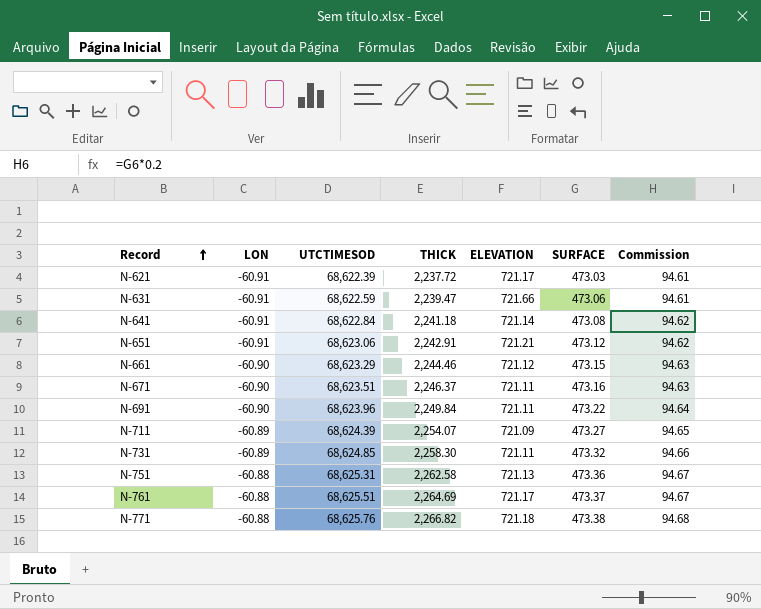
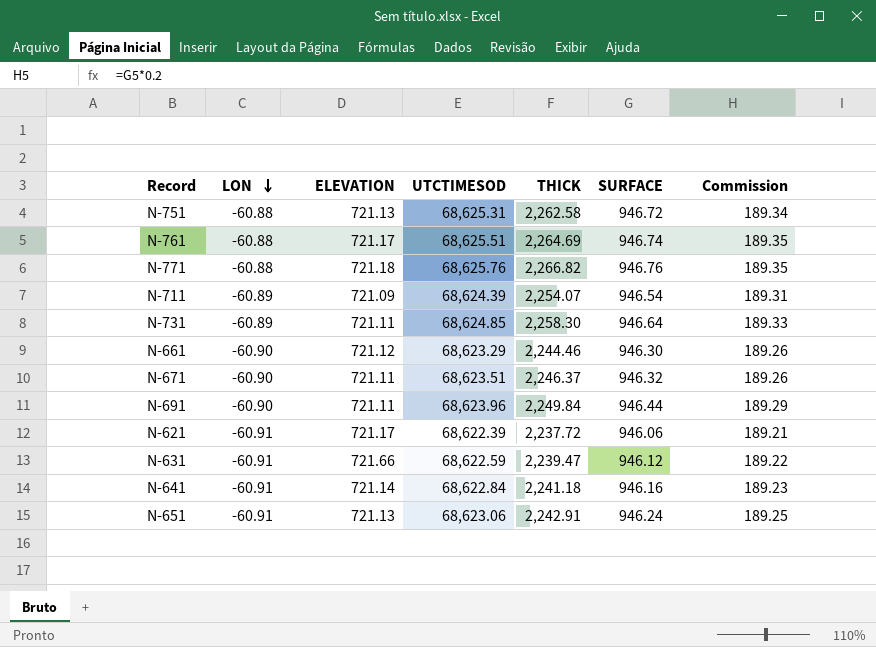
row order: Record ascending -> LON descending
column ELEVATION | position: 5 -> 3
N-751 | SURFACE: 473.36 -> 946.72
N-751 | Commission: 94.67 -> 189.34
N-761 | SURFACE: 473.37 -> 946.74
N-761 | Commission: 94.67 -> 189.35
N-771 | SURFACE: 473.38 -> 946.76
N-771 | Commission: 94.68 -> 189.35
N-711 | SURFACE: 473.27 -> 946.54
N-711 | Commission: 94.65 -> 189.31
N-731 | SURFACE: 473.32 -> 946.64
N-731 | Commission: 94.66 -> 189.33
N-661 | SURFACE: 473.15 -> 946.30
N-661 | Commission: 94.63 -> 189.26
N-671 | SURFACE: 473.16 -> 946.32
N-671 | Commission: 94.63 -> 189.26
N-691 | SURFACE: 473.22 -> 946.44
N-691 | Commission: 94.64 -> 189.29
N-621 | SURFACE: 473.03 -> 946.06
N-621 | Commission: 94.61 -> 189.21
N-631 | SURFACE: 473.06 -> 946.12
N-631 | Commission: 94.61 -> 189.22
N-641 | SURFACE: 473.08 -> 946.16
N-641 | Commission: 94.62 -> 189.23
N-651 | ELEVATION: 721.21 -> 721.13
N-651 | SURFACE: 473.12 -> 946.24
N-651 | Commission: 94.62 -> 189.25

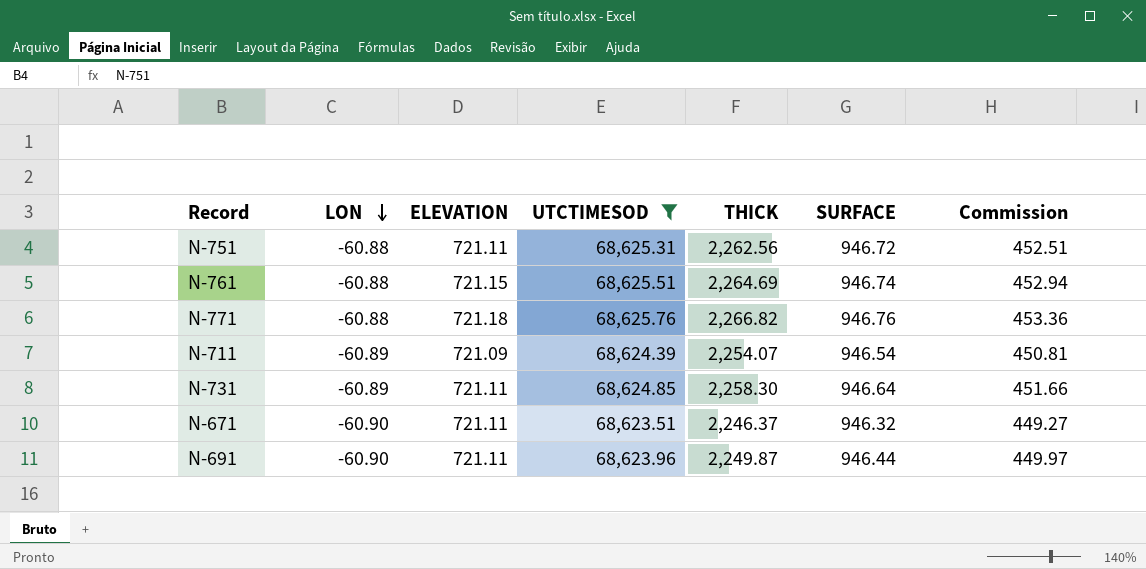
filter: none -> UTCTIMESOD >= 68,623.51
column Commission | formula: [SURFACE] * 0.2 -> [THICK] * 0.2
N-751 | ELEVATION: 721.13 -> 721.11
N-751 | THICK: 2,262.58 -> 2,262.56
N-761 | ELEVATION: 721.17 -> 721.15
N-691 | THICK: 2,249.84 -> 2,249.87

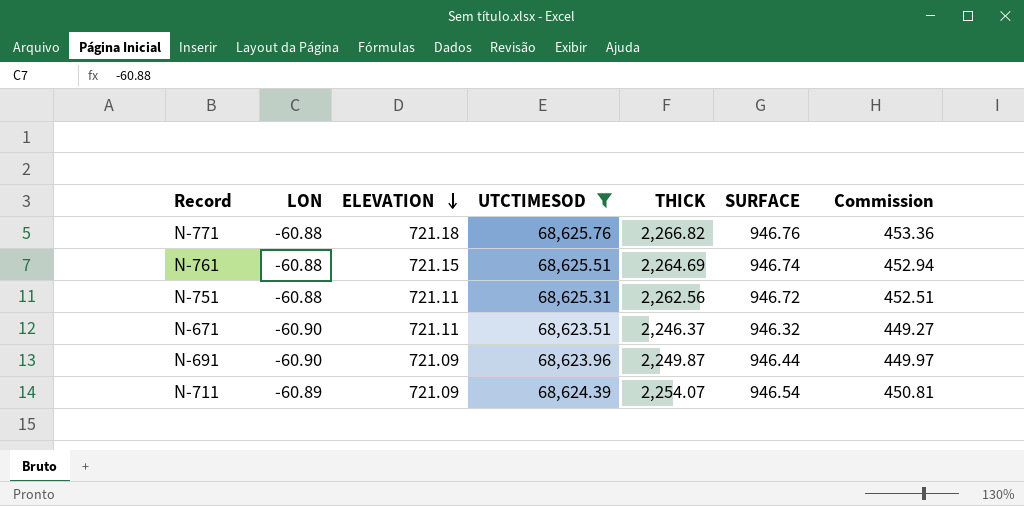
row order: LON descending -> ELEVATION descending
row N-731: -60.89 | 721.11 | 68,624.85 | 2,258.30 | 946.64 | 451.66 -> none
N-691 | ELEVATION: 721.11 -> 721.09

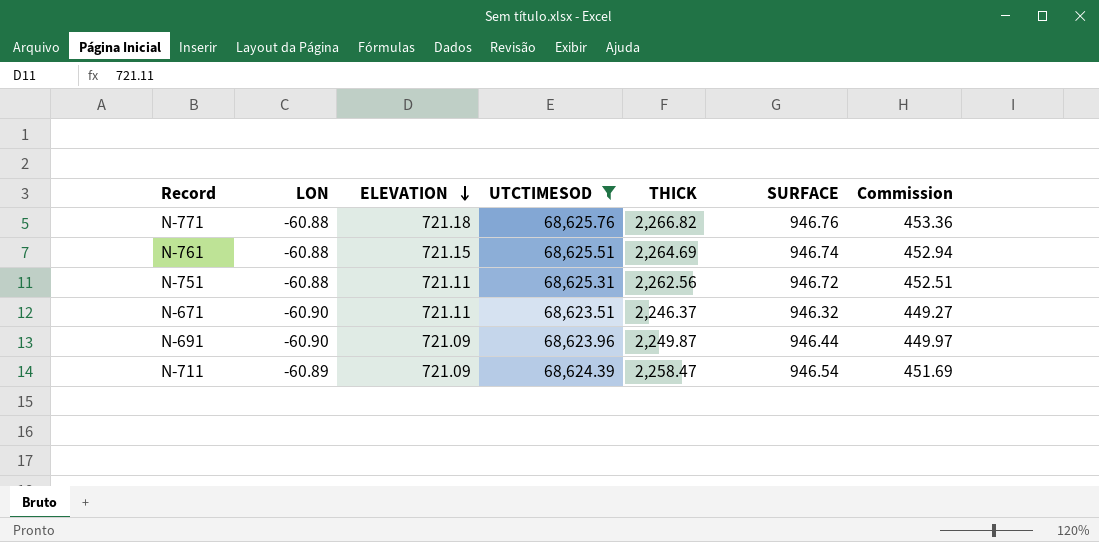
N-711 | THICK: 2,254.07 -> 2,258.47
N-711 | Commission: 450.81 -> 451.69

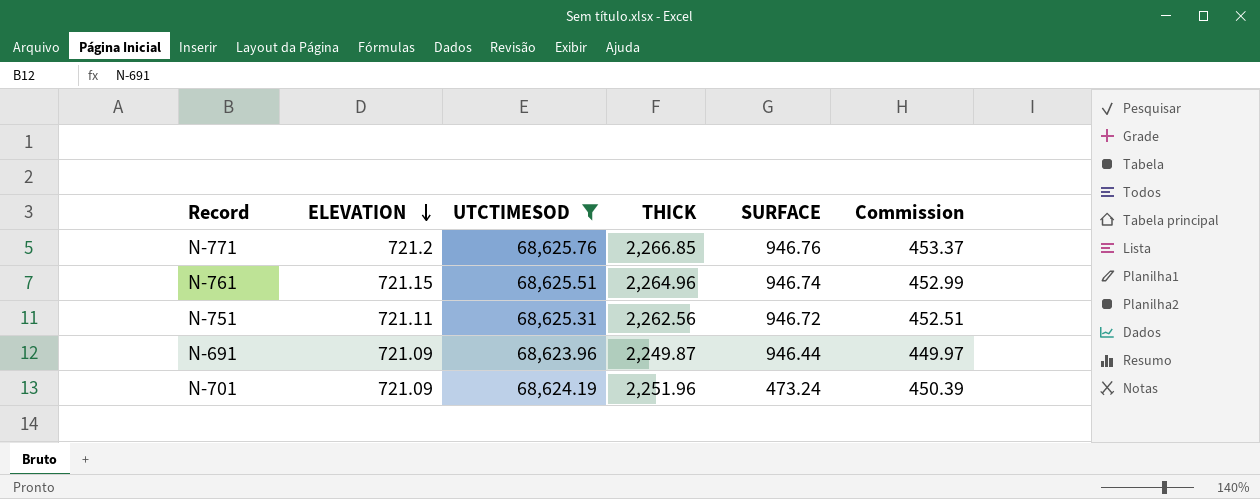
column LON | position: 2 -> none
row N-671: -60.90 | 721.11 | 68,623.51 | 2,246.37 | 946.32 | 449.27 -> none
row N-711: -60.89 | 721.09 | 68,624.39 | 2,258.47 | 946.54 | 451.69 -> none
N-771 | ELEVATION: 721.18 -> 721.2
N-771 | THICK: 2,266.82 -> 2,266.85
N-771 | Commission: 453.36 -> 453.37
N-761 | THICK: 2,264.69 -> 2,264.96
N-761 | Commission: 452.94 -> 452.99
row N-701: none -> 721.09 | 68,624.19 | 2,251.96 | 473.24 | 450.39

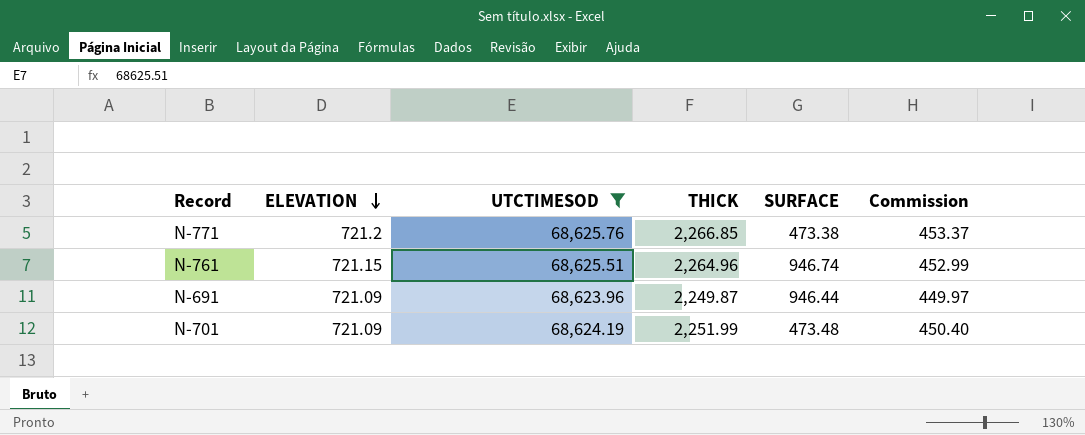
row N-751: 721.11 | 68,625.31 | 2,262.56 | 946.72 | 452.51 -> none
N-771 | SURFACE: 946.76 -> 473.38
N-701 | THICK: 2,251.96 -> 2,251.99
N-701 | SURFACE: 473.24 -> 473.48
N-701 | Commission: 450.39 -> 450.40

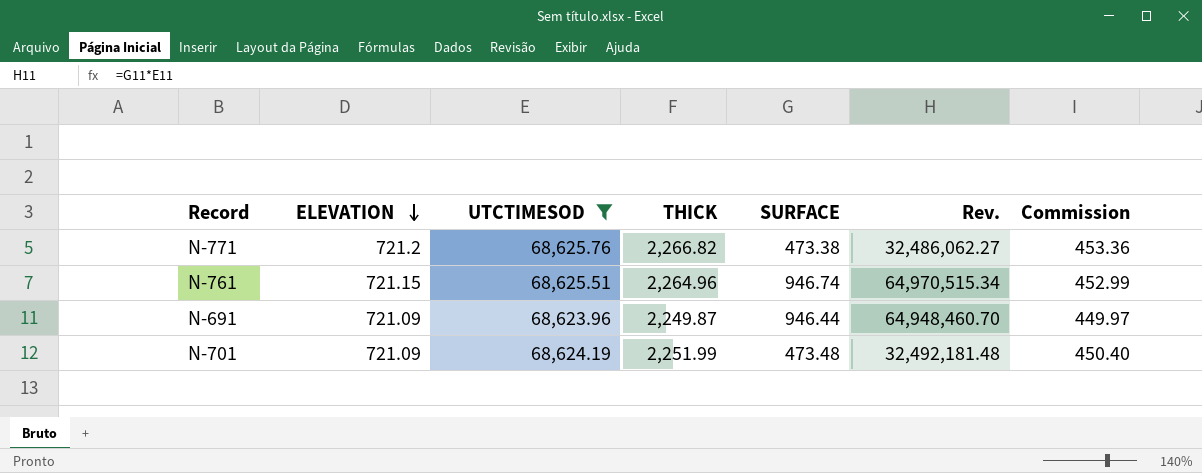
column Rev. | formula: none -> [UTCTIMESOD] * [SURFACE]
N-771 | THICK: 2,266.85 -> 2,266.82
N-771 | Commission: 453.37 -> 453.36

